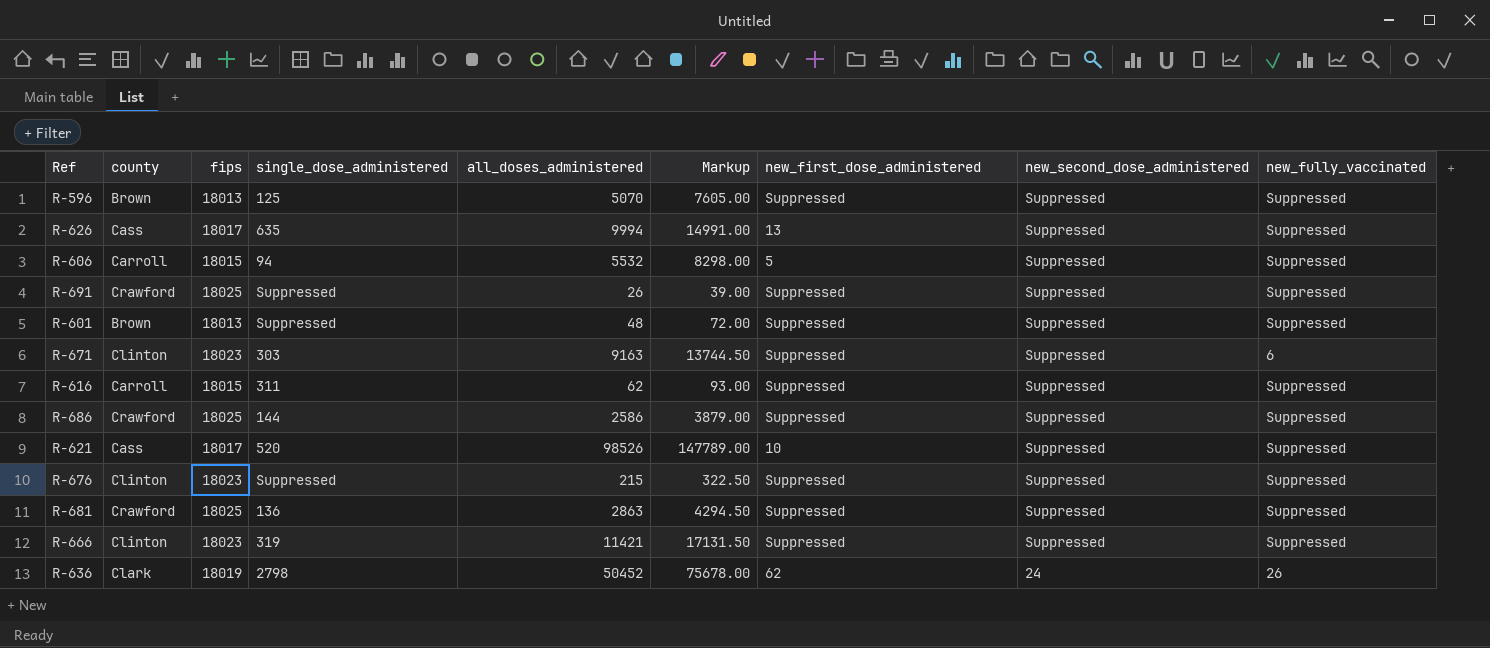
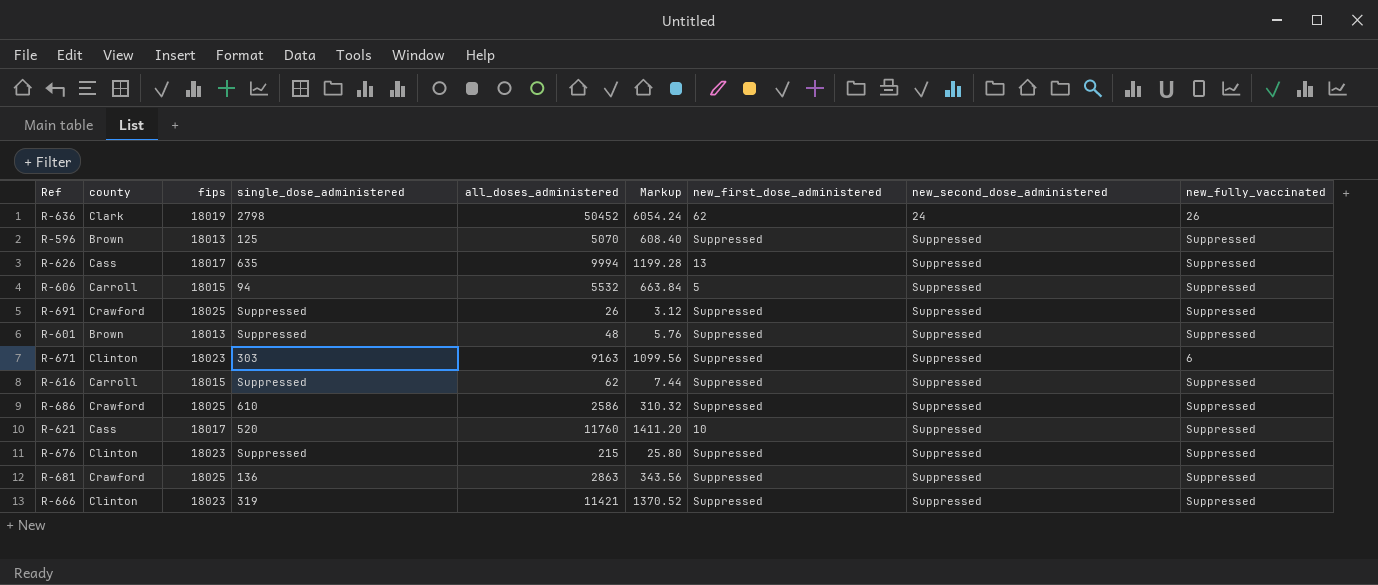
row order: new_second_dose_administered descending -> new_second_dose_administered ascending
column Markup | formula: [all_doses_administered] * 1.5 -> [all_doses_administered] * 0.12
R-616 | single_dose_administered: 311 -> Suppressed
R-686 | single_dose_administered: 144 -> 610
R-621 | all_doses_administered: 98526 -> 11760

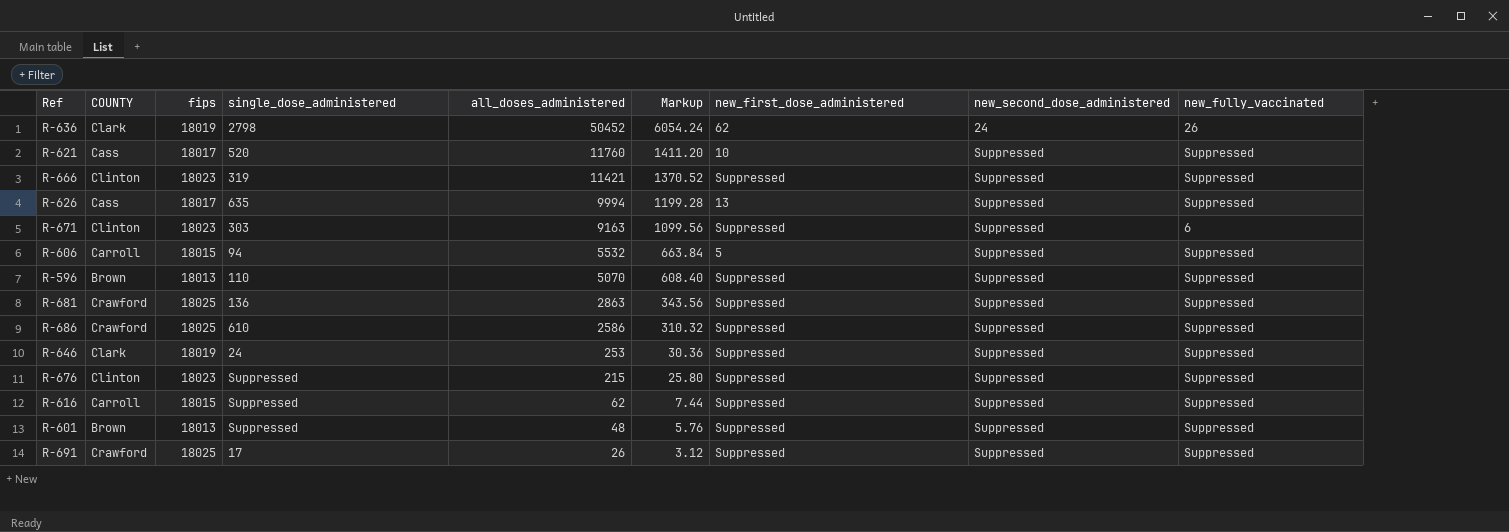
row order: new_second_dose_administered ascending -> all_doses_administered descending
column name: county -> COUNTY
R-596 | single_dose_administered: 125 -> 110
row R-646: none -> Clark | 18019 | 24 | 253 | 30.36 | Suppressed | Suppressed | Suppressed
R-691 | single_dose_administered: Suppressed -> 17

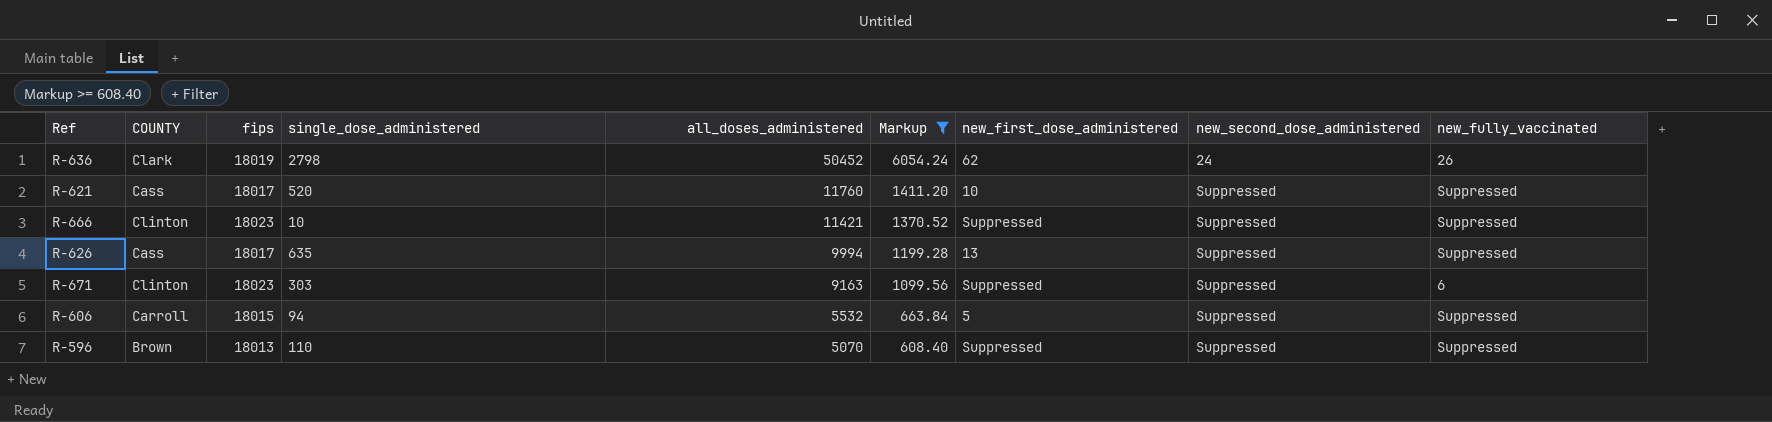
filter: none -> Markup >= 608.40
R-666 | single_dose_administered: 319 -> 10

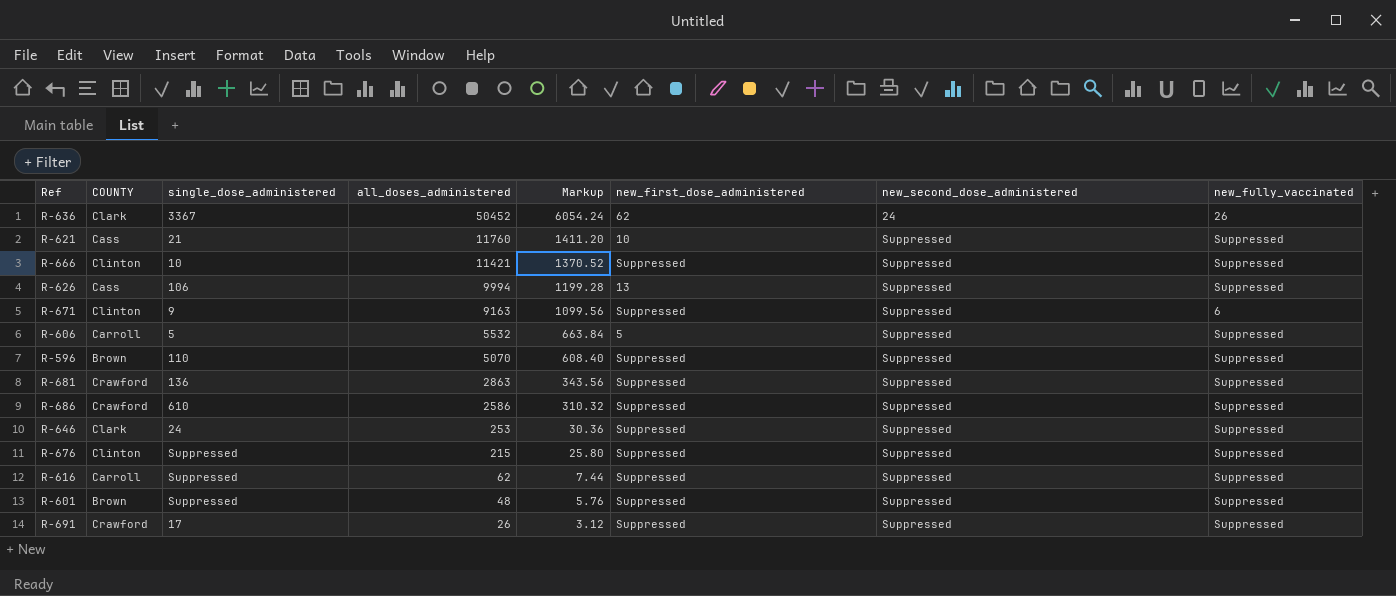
filter: Markup >= 608.40 -> none
column fips | position: 3 -> none
R-636 | single_dose_administered: 2798 -> 3367
R-621 | single_dose_administered: 520 -> 21
R-626 | single_dose_administered: 635 -> 106
R-671 | single_dose_administered: 303 -> 9
R-606 | single_dose_administered: 94 -> 5

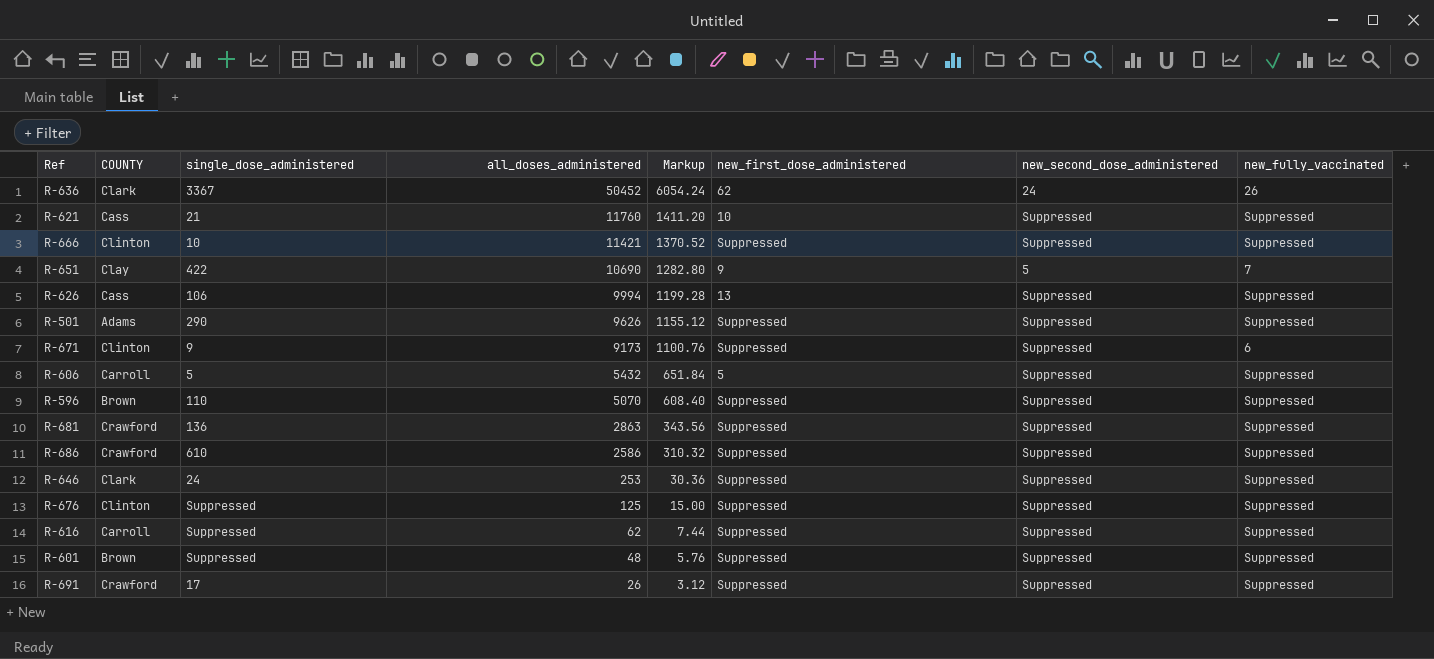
row R-651: none -> Clay | 422 | 10690 | 1282.80 | 9 | 5 | 7
row R-501: none -> Adams | 290 | 9626 | 1155.12 | Suppressed | Suppressed | Suppressed
R-671 | all_doses_administered: 9163 -> 9173
R-671 | Markup: 1099.56 -> 1100.76
R-606 | all_doses_administered: 5532 -> 5432
R-606 | Markup: 663.84 -> 651.84
R-676 | all_doses_administered: 215 -> 125
R-676 | Markup: 25.80 -> 15.00

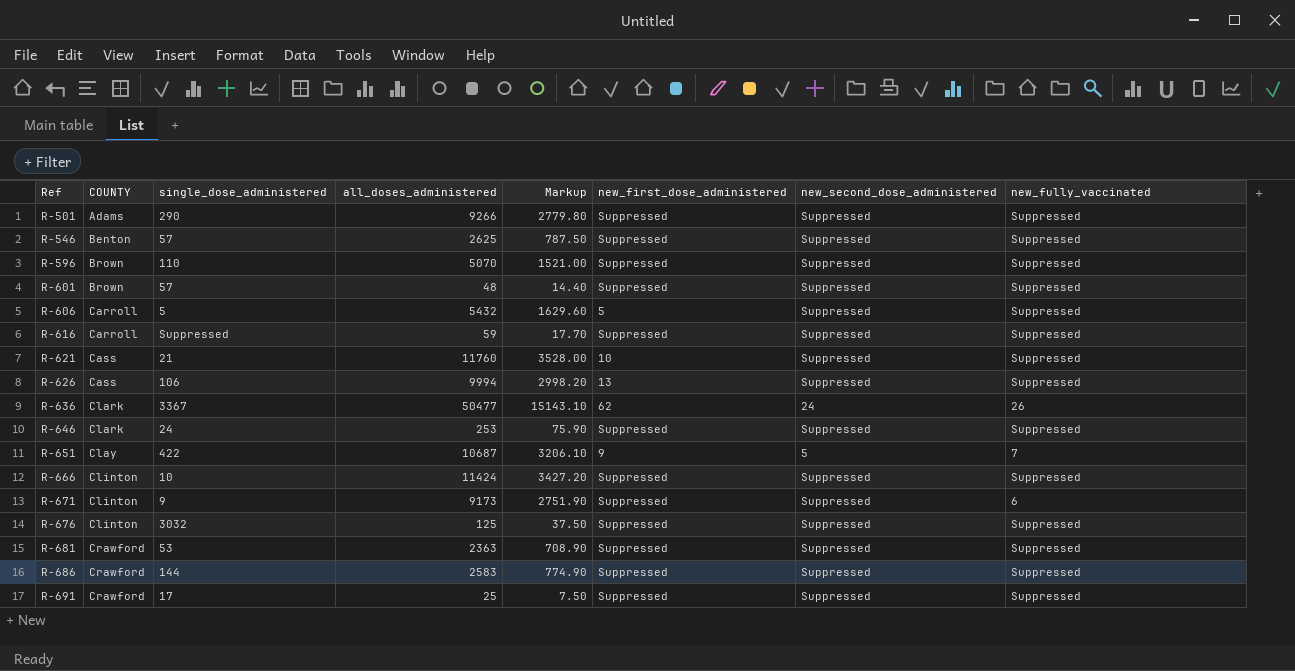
row order: all_doses_administered descending -> Ref ascending
column Markup | formula: [all_doses_administered] * 0.12 -> [all_doses_administered] * 0.3
R-501 | all_doses_administered: 9626 -> 9266
row R-546: none -> Benton | 57 | 2625 | 787.50 | Suppressed | Suppressed | Suppressed
R-601 | single_dose_administered: Suppressed -> 57
R-616 | all_doses_administered: 62 -> 59
R-636 | all_doses_administered: 50452 -> 50477
R-651 | all_doses_administered: 10690 -> 10687
R-666 | all_doses_administered: 11421 -> 11424
R-676 | single_dose_administered: Suppressed -> 3032
R-681 | single_dose_administered: 136 -> 53
R-681 | all_doses_administered: 2863 -> 2363
R-686 | single_dose_administered: 610 -> 144
R-686 | all_doses_administered: 2586 -> 2583
R-691 | all_doses_administered: 26 -> 25

